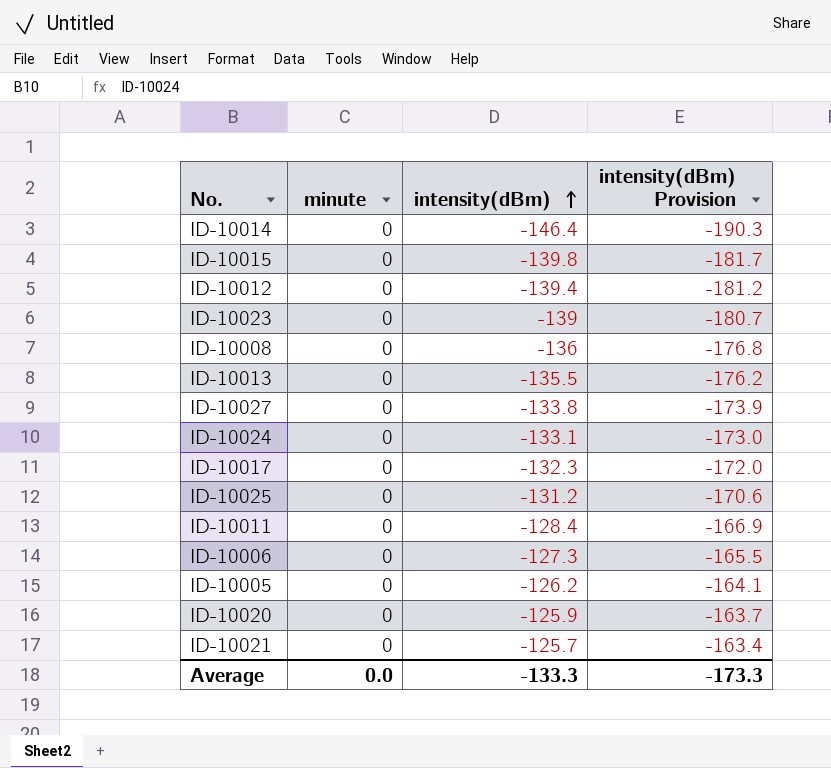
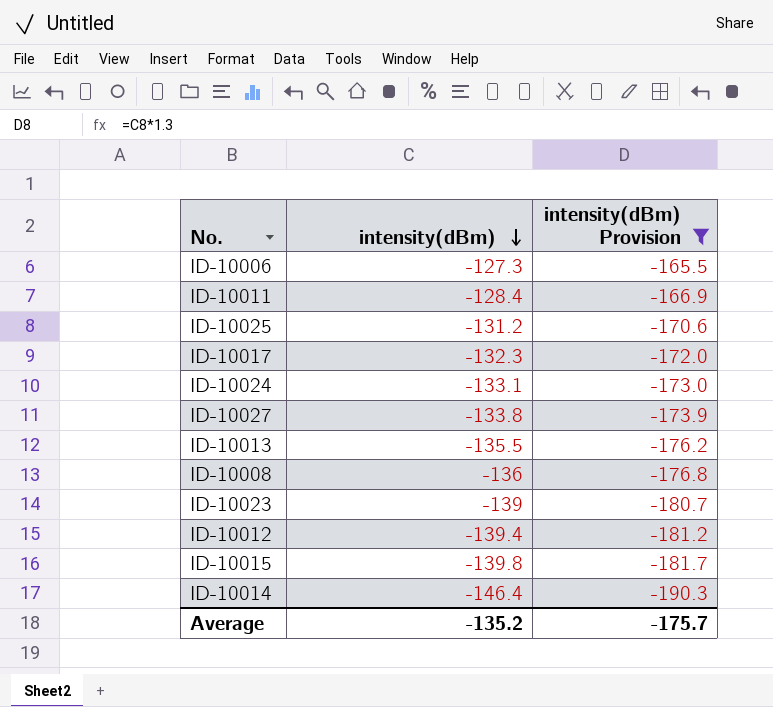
filter: none -> intensity(dBm) Provision <= -165.5
row order: intensity(dBm) ascending -> intensity(dBm) descending
column minute | position: 2 -> none
Average | intensity(dBm): -133.3 -> -135.2
Average | intensity(dBm) Provision: -173.3 -> -175.7

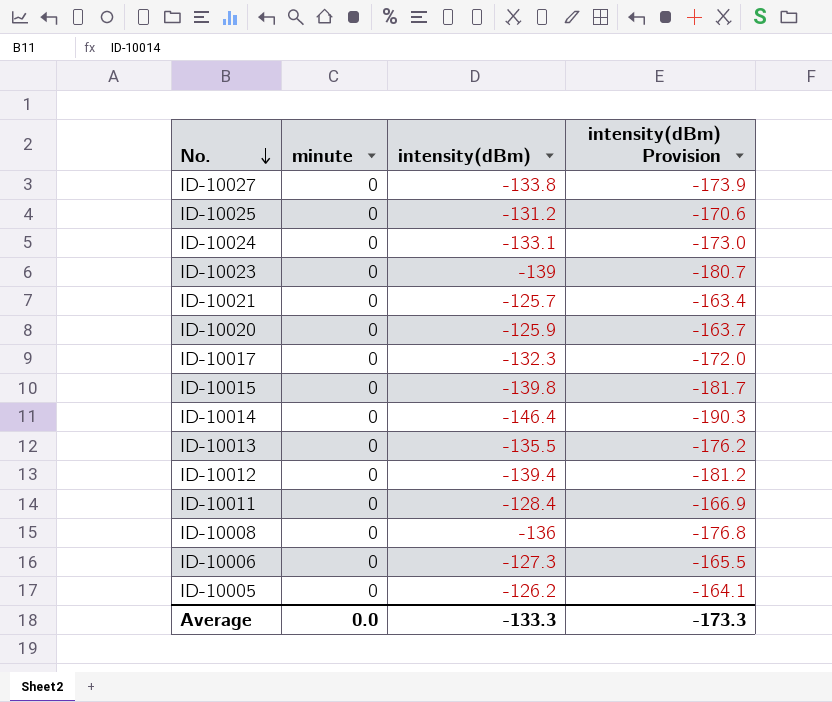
filter: intensity(dBm) Provision <= -165.5 -> none
row order: intensity(dBm) descending -> No. descending
column minute | position: none -> 2
Average | intensity(dBm): -135.2 -> -133.3
Average | intensity(dBm) Provision: -175.7 -> -173.3

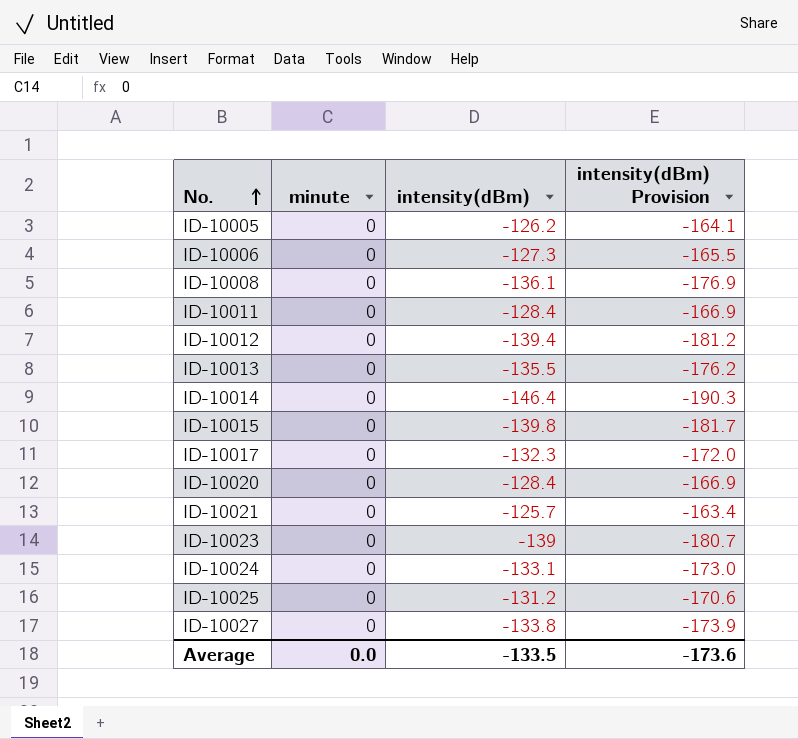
row order: No. descending -> No. ascending
ID-10008 | intensity(dBm): -136 -> -136.1
ID-10008 | intensity(dBm) Provision: -176.8 -> -176.9
ID-10020 | intensity(dBm): -125.9 -> -128.4
ID-10020 | intensity(dBm) Provision: -163.7 -> -166.9
Average | intensity(dBm): -133.3 -> -133.5
Average | intensity(dBm) Provision: -173.3 -> -173.6

